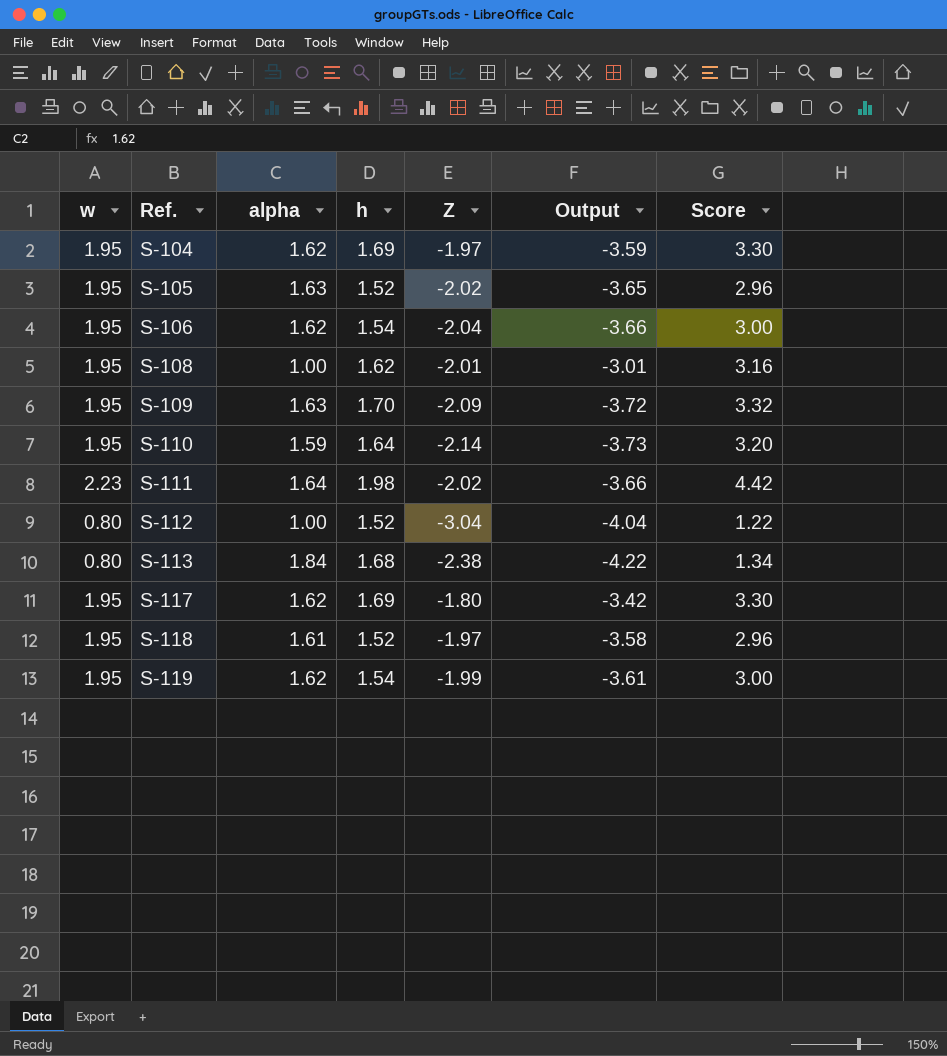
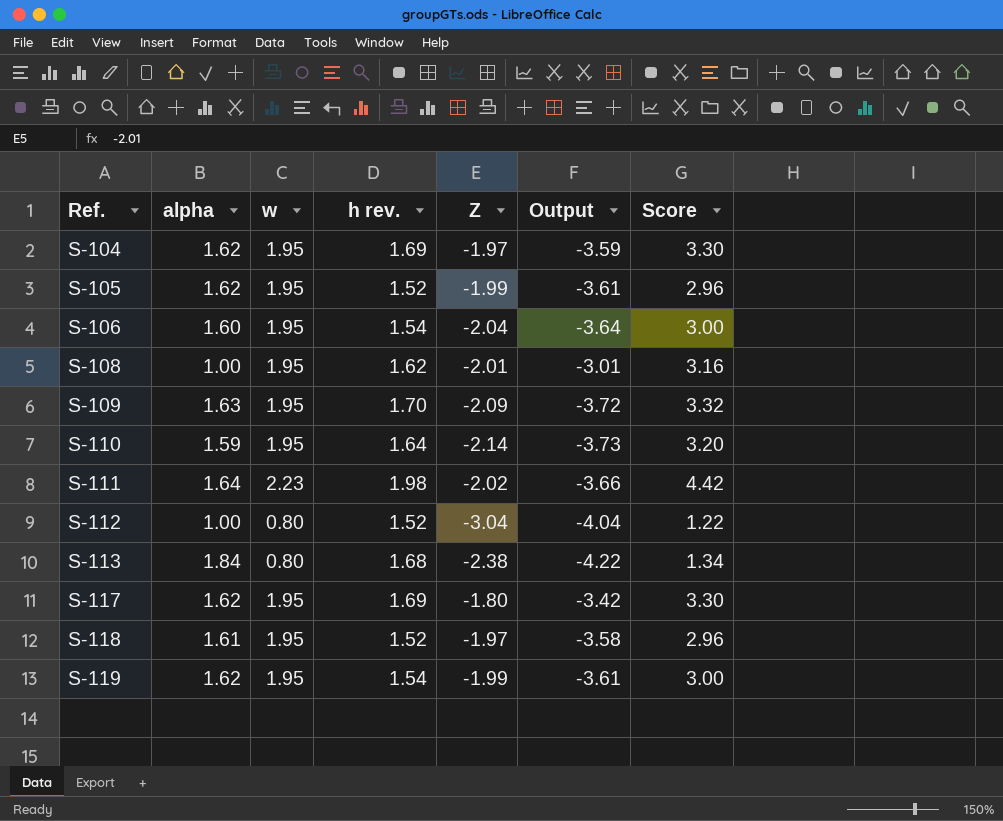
column w | position: 1 -> 3
column name: h -> h rev.
S-105 | alpha: 1.63 -> 1.62
S-105 | Z: -2.02 -> -1.99
S-105 | Output: -3.65 -> -3.61
S-106 | alpha: 1.62 -> 1.60
S-106 | Output: -3.66 -> -3.64

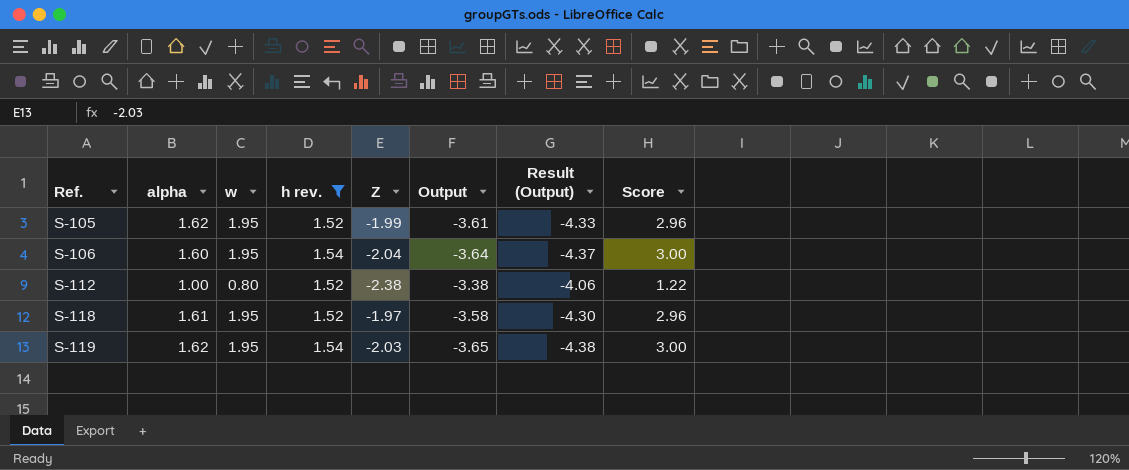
filter: none -> h rev. <= 1.54
column Result (Output) | formula: none -> [Output] * 1.2
S-112 | Z: -3.04 -> -2.38
S-112 | Output: -4.04 -> -3.38
S-119 | Z: -1.99 -> -2.03
S-119 | Output: -3.61 -> -3.65

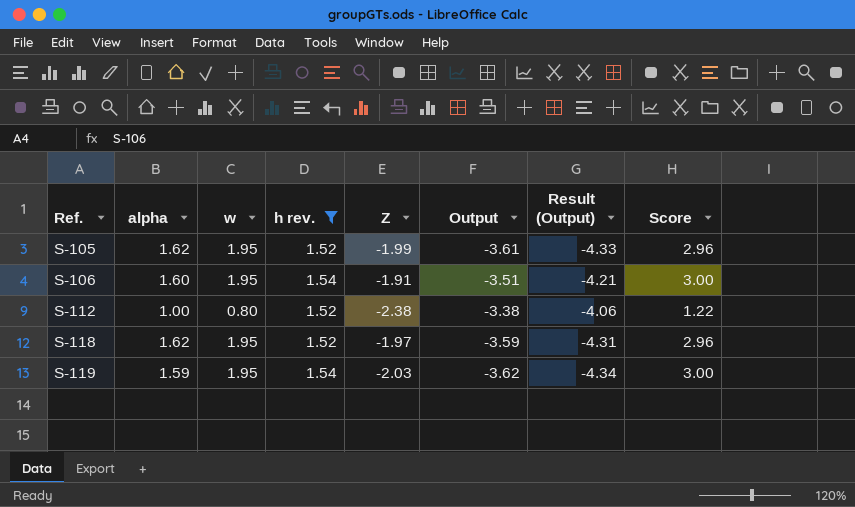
S-106 | Z: -2.04 -> -1.91
S-106 | Output: -3.64 -> -3.51
S-106 | Result (Output): -4.37 -> -4.21
S-118 | alpha: 1.61 -> 1.62
S-118 | Output: -3.58 -> -3.59
S-118 | Result (Output): -4.30 -> -4.31
S-119 | alpha: 1.62 -> 1.59
S-119 | Output: -3.65 -> -3.62
S-119 | Result (Output): -4.38 -> -4.34

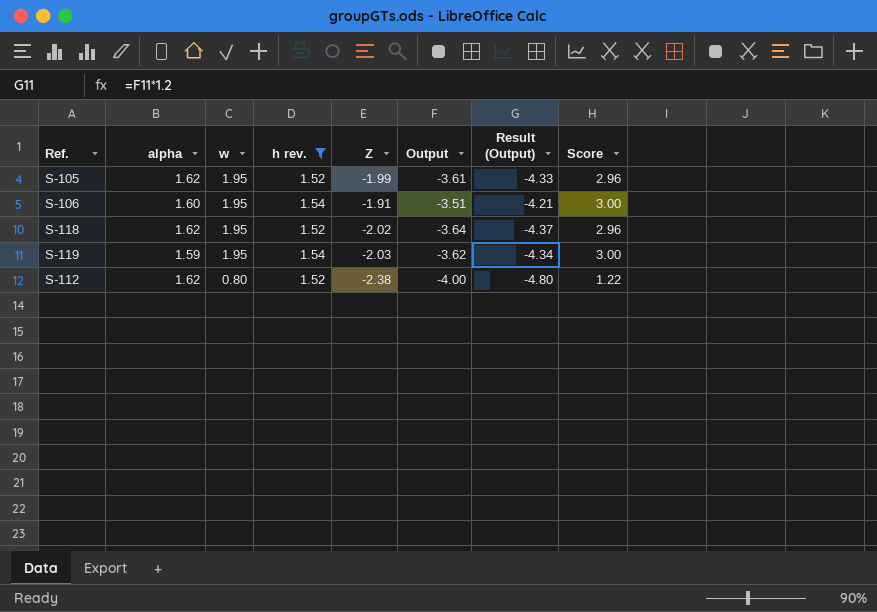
row order: Ref. ascending -> w descending
S-118 | Z: -1.97 -> -2.02
S-118 | Output: -3.59 -> -3.64
S-118 | Result (Output): -4.31 -> -4.37
S-112 | alpha: 1.00 -> 1.62
S-112 | Output: -3.38 -> -4.00
S-112 | Result (Output): -4.06 -> -4.80

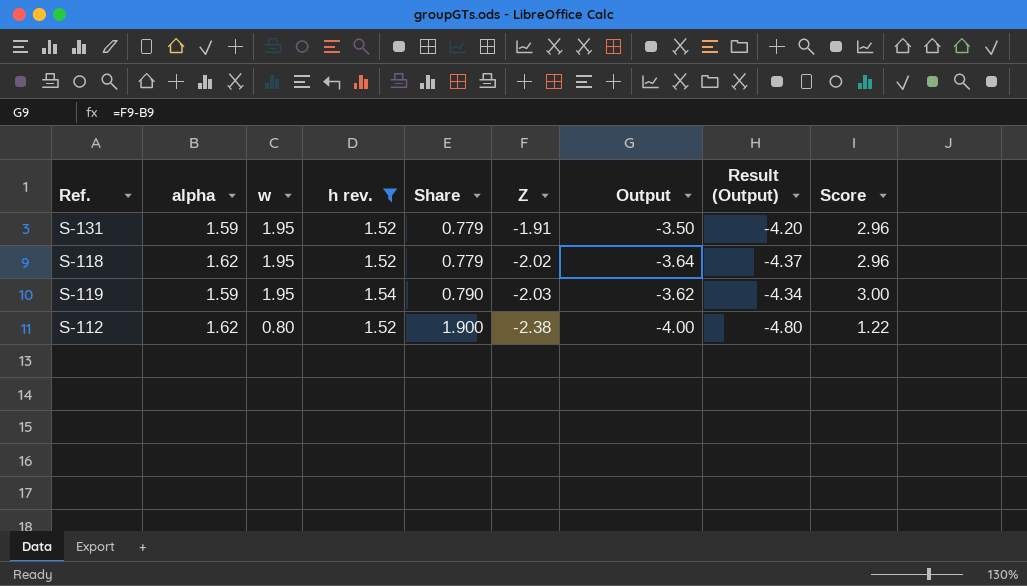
column Share | formula: none -> [h rev.] / [w]
row S-105: 1.62 | 1.95 | 1.52 | -1.99 | -3.61 | -4.33 | 2.96 -> none
row S-106: 1.60 | 1.95 | 1.54 | -1.91 | -3.51 | -4.21 | 3.00 -> none
row S-131: none -> 1.59 | 1.95 | 1.52 | 0.779 | -1.91 | -3.50 | -4.20 | 2.96

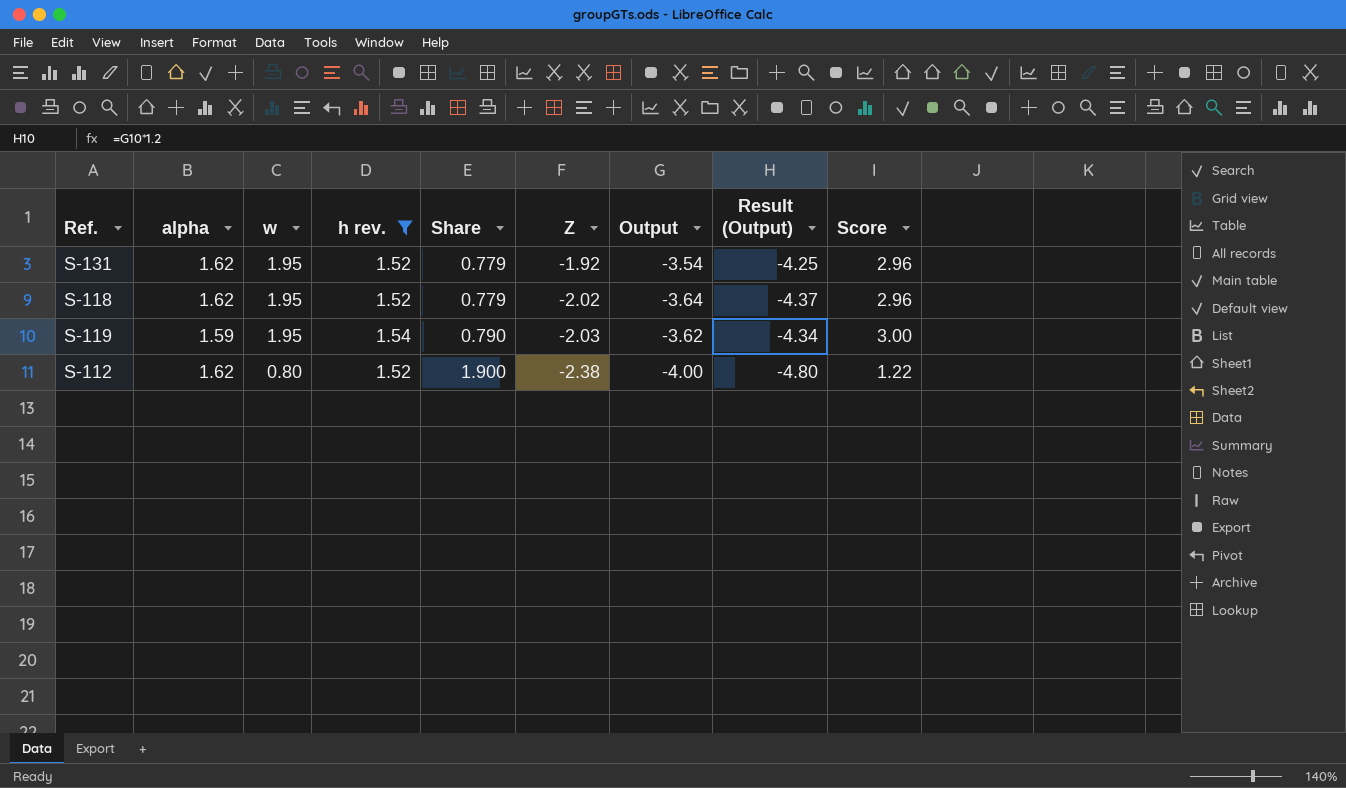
S-131 | alpha: 1.59 -> 1.62
S-131 | Z: -1.91 -> -1.92
S-131 | Output: -3.50 -> -3.54
S-131 | Result (Output): -4.20 -> -4.25

